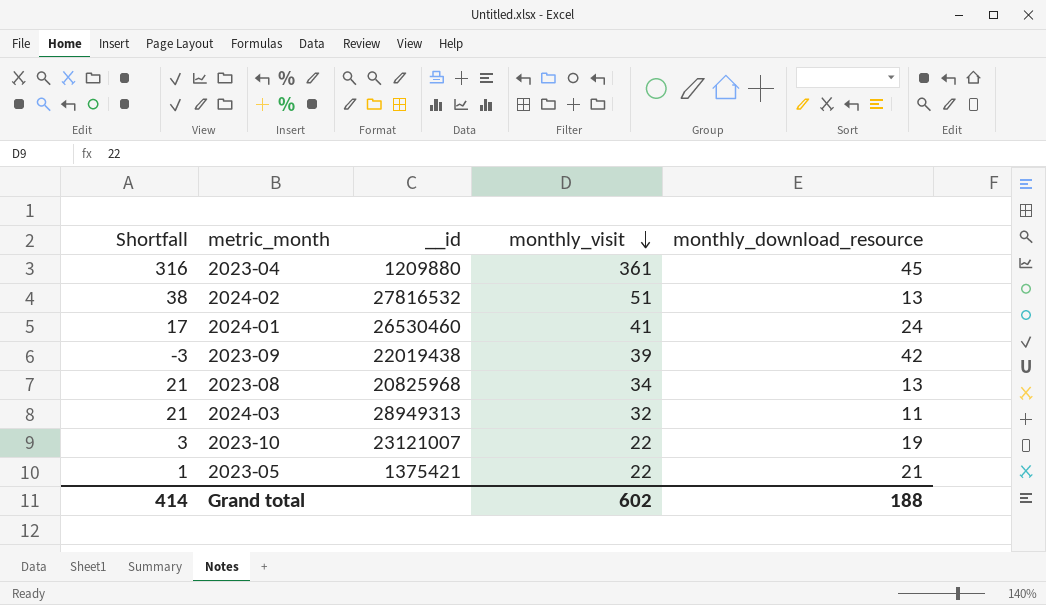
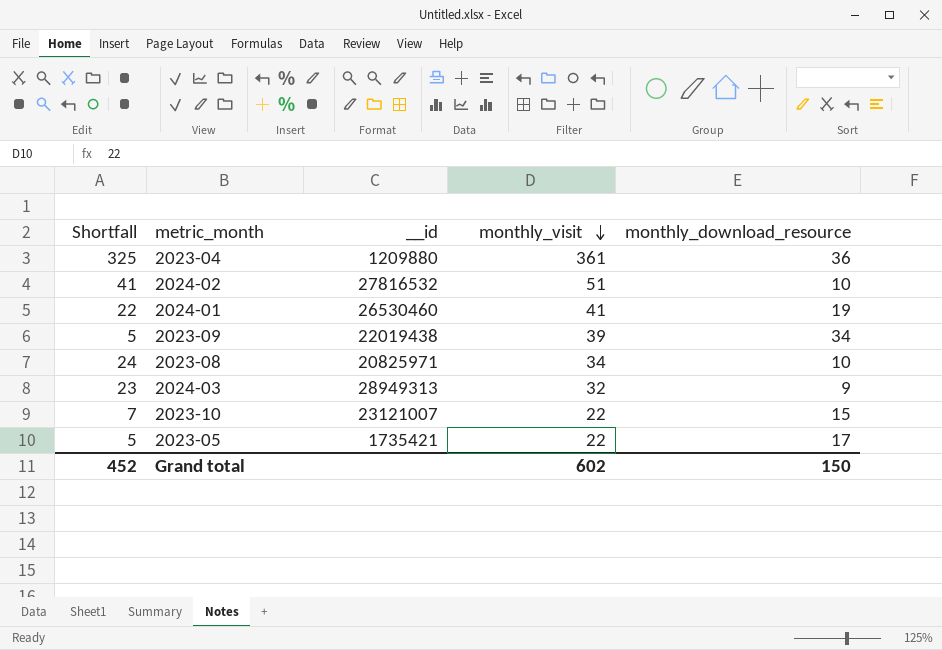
2023-04 | Shortfall: 316 -> 325
2023-04 | monthly_download_resource: 45 -> 36
2024-02 | Shortfall: 38 -> 41
2024-02 | monthly_download_resource: 13 -> 10
2024-01 | Shortfall: 17 -> 22
2024-01 | monthly_download_resource: 24 -> 19
2023-09 | Shortfall: -3 -> 5
2023-09 | monthly_download_resource: 42 -> 34
2023-08 | Shortfall: 21 -> 24
2023-08 | __id: 20825968 -> 20825971
2023-08 | monthly_download_resource: 13 -> 10
2024-03 | Shortfall: 21 -> 23
2024-03 | monthly_download_resource: 11 -> 9
2023-10 | Shortfall: 3 -> 7
2023-10 | monthly_download_resource: 19 -> 15
2023-05 | Shortfall: 1 -> 5
2023-05 | __id: 1375421 -> 1735421
2023-05 | monthly_download_resource: 21 -> 17
Grand total | Shortfall: 414 -> 452
Grand total | monthly_download_resource: 188 -> 150

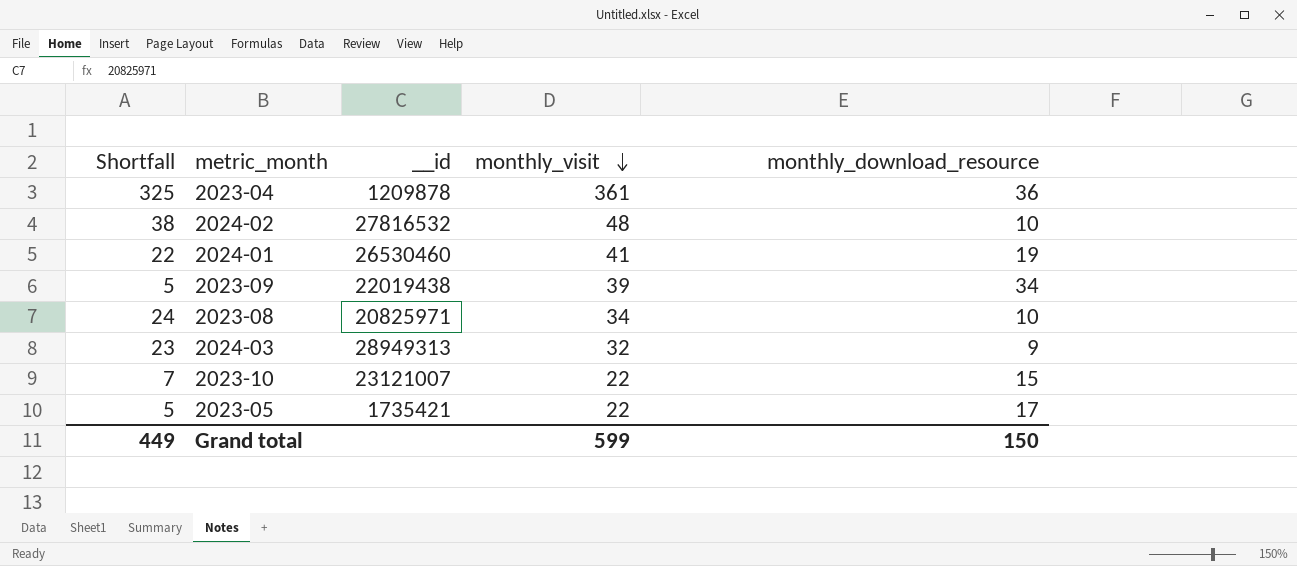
2023-04 | __id: 1209880 -> 1209878
2024-02 | Shortfall: 41 -> 38
2024-02 | monthly_visit: 51 -> 48
Grand total | Shortfall: 452 -> 449
Grand total | monthly_visit: 602 -> 599

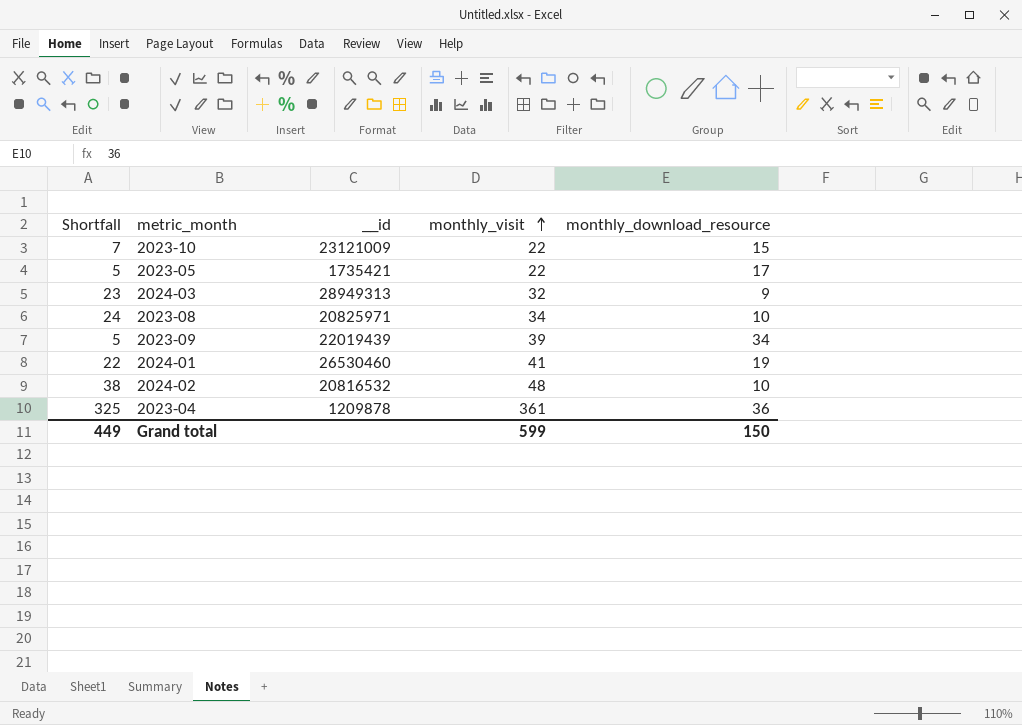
row order: monthly_visit descending -> monthly_visit ascending
2023-10 | __id: 23121007 -> 23121009
2023-09 | __id: 22019438 -> 22019439
2024-02 | __id: 27816532 -> 20816532

